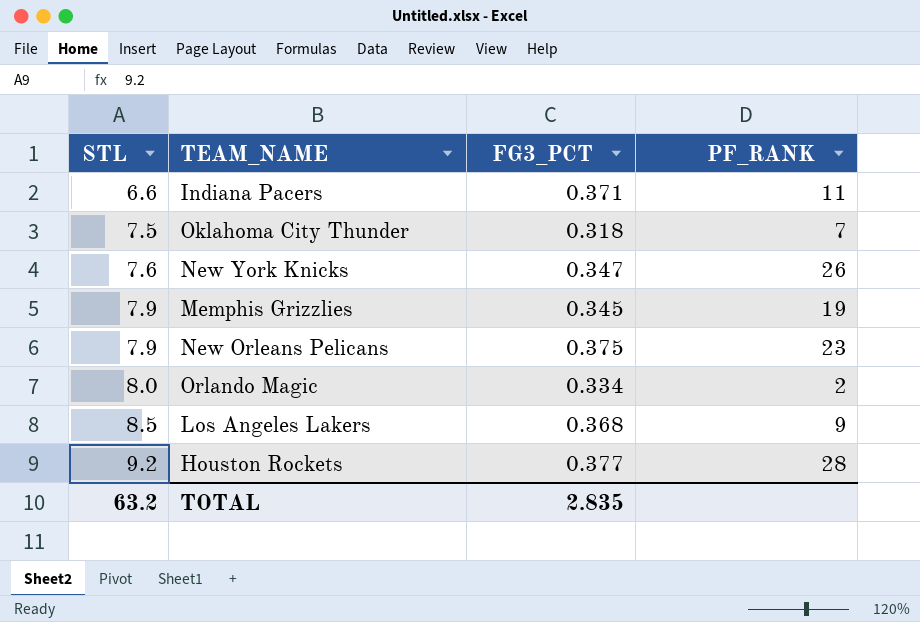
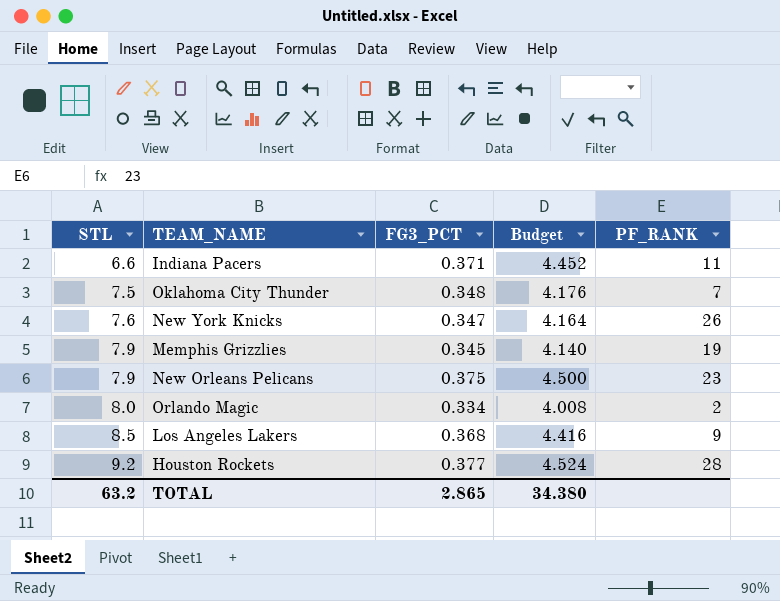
column Budget | formula: none -> [FG3_PCT] * 12
Oklahoma City Thunder | FG3_PCT: 0.318 -> 0.348
TOTAL | FG3_PCT: 2.835 -> 2.865

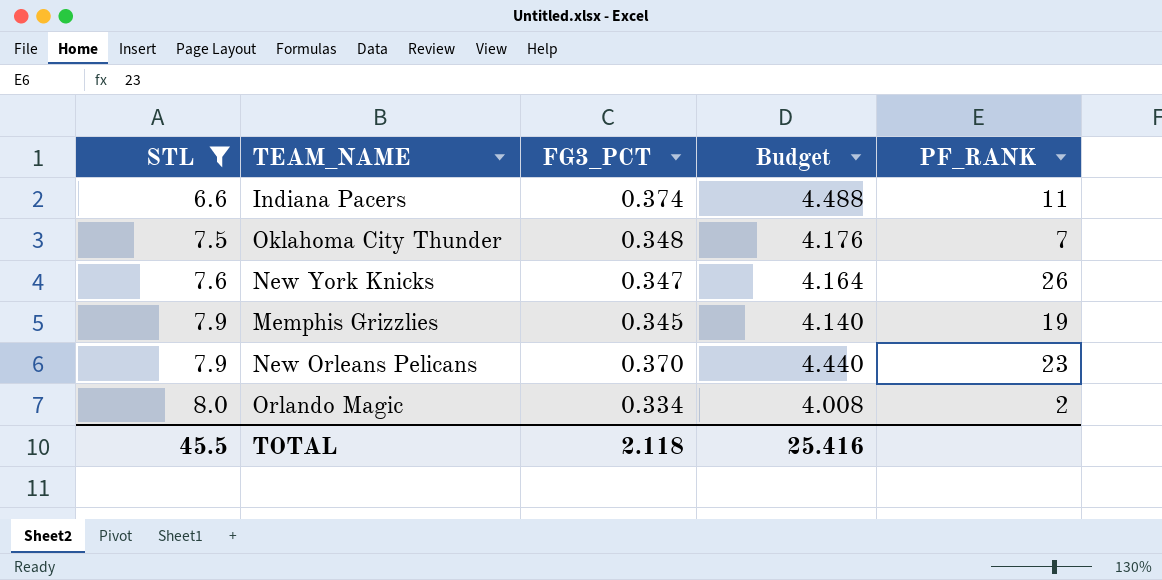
filter: none -> STL <= 8.0
Indiana Pacers | FG3_PCT: 0.371 -> 0.374
Indiana Pacers | Budget: 4.452 -> 4.488
New Orleans Pelicans | FG3_PCT: 0.375 -> 0.370
New Orleans Pelicans | Budget: 4.500 -> 4.440
TOTAL | STL: 63.2 -> 45.5
TOTAL | FG3_PCT: 2.865 -> 2.118
TOTAL | Budget: 34.380 -> 25.416

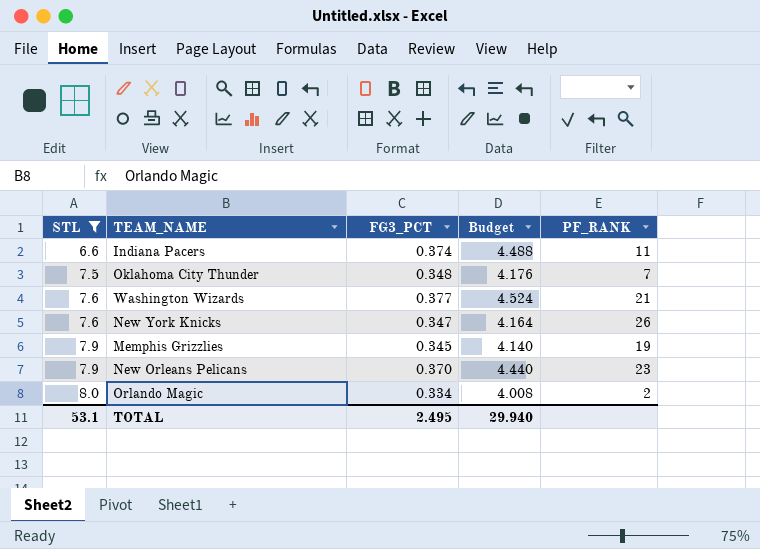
row Washington Wizards: none -> 7.6 | 0.377 | 4.524 | 21
TOTAL | STL: 45.5 -> 53.1
TOTAL | FG3_PCT: 2.118 -> 2.495
TOTAL | Budget: 25.416 -> 29.940

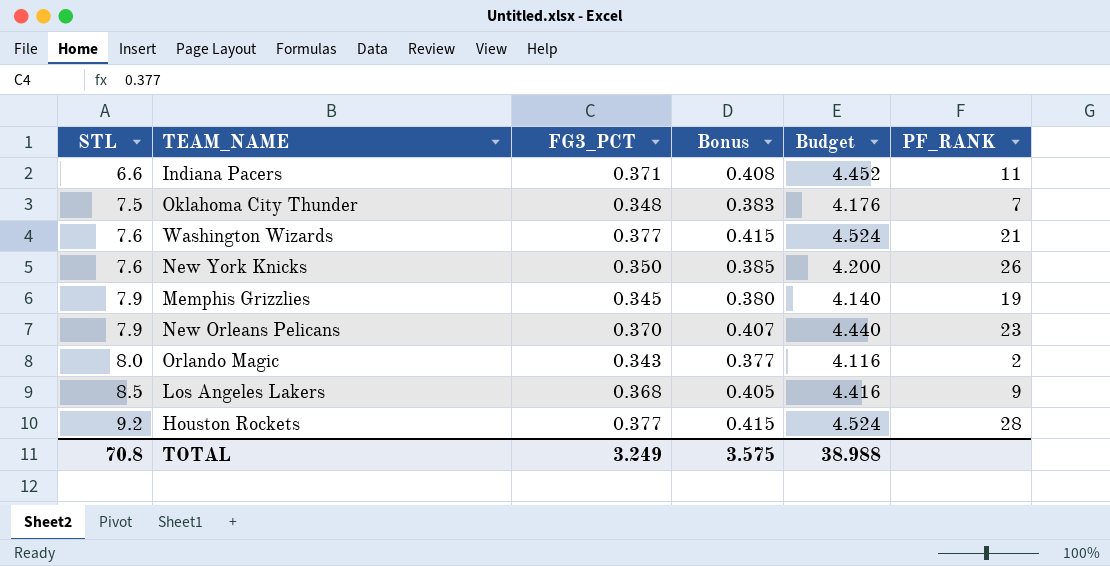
filter: STL <= 8.0 -> none
column Bonus | formula: none -> [FG3_PCT] * 1.1
Indiana Pacers | FG3_PCT: 0.374 -> 0.371
Indiana Pacers | Budget: 4.488 -> 4.452
New York Knicks | FG3_PCT: 0.347 -> 0.350
New York Knicks | Budget: 4.164 -> 4.200
Orlando Magic | FG3_PCT: 0.334 -> 0.343
Orlando Magic | Budget: 4.008 -> 4.116
TOTAL | STL: 53.1 -> 70.8
TOTAL | FG3_PCT: 2.495 -> 3.249
TOTAL | Budget: 29.940 -> 38.988

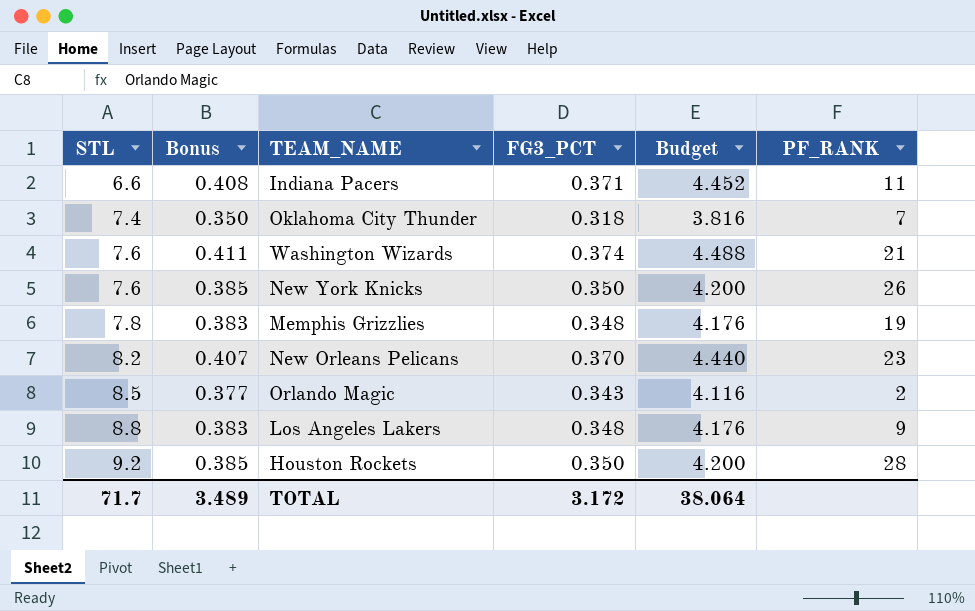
column Bonus | position: 4 -> 2
Oklahoma City Thunder | STL: 7.5 -> 7.4
Oklahoma City Thunder | Bonus: 0.383 -> 0.350
Oklahoma City Thunder | FG3_PCT: 0.348 -> 0.318
Oklahoma City Thunder | Budget: 4.176 -> 3.816
Washington Wizards | Bonus: 0.415 -> 0.411
Washington Wizards | FG3_PCT: 0.377 -> 0.374
Washington Wizards | Budget: 4.524 -> 4.488
Memphis Grizzlies | STL: 7.9 -> 7.8
Memphis Grizzlies | Bonus: 0.380 -> 0.383
Memphis Grizzlies | FG3_PCT: 0.345 -> 0.348
Memphis Grizzlies | Budget: 4.140 -> 4.176
New Orleans Pelicans | STL: 7.9 -> 8.2
Orlando Magic | STL: 8.0 -> 8.5
Los Angeles Lakers | STL: 8.5 -> 8.8
Los Angeles Lakers | Bonus: 0.405 -> 0.383
Los Angeles Lakers | FG3_PCT: 0.368 -> 0.348
Los Angeles Lakers | Budget: 4.416 -> 4.176
Houston Rockets | Bonus: 0.415 -> 0.385
Houston Rockets | FG3_PCT: 0.377 -> 0.350
Houston Rockets | Budget: 4.524 -> 4.200
TOTAL | STL: 70.8 -> 71.7
TOTAL | Bonus: 3.575 -> 3.489
TOTAL | FG3_PCT: 3.249 -> 3.172
TOTAL | Budget: 38.988 -> 38.064

